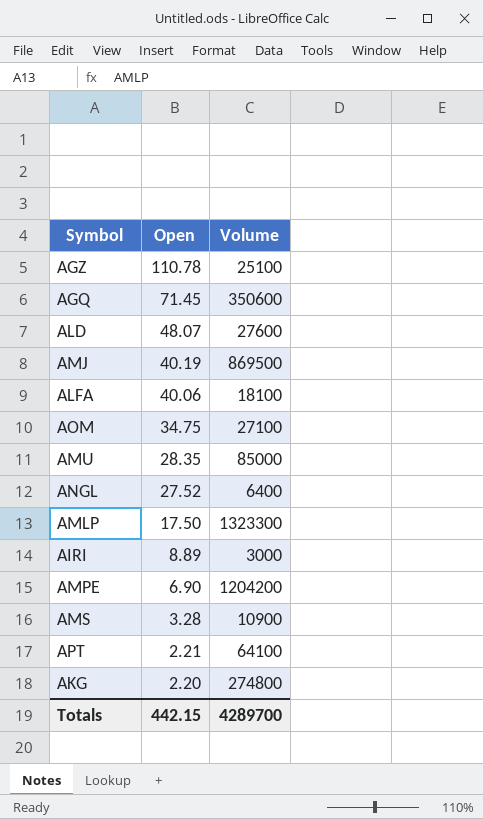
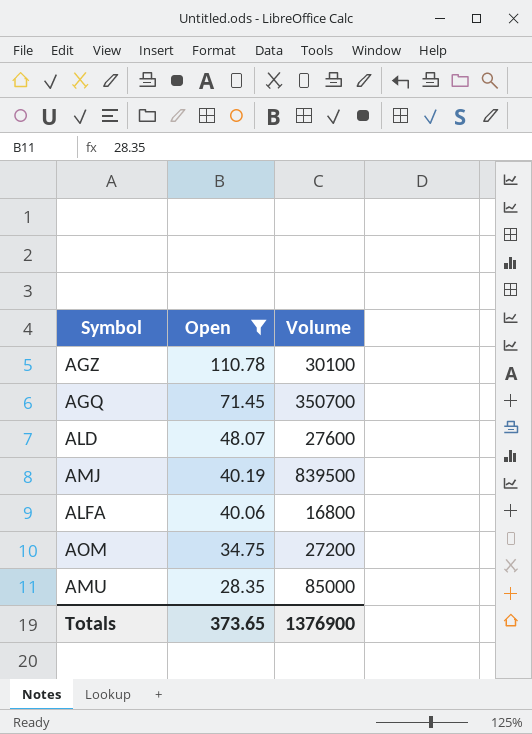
filter: none -> Open >= 28.35
AGZ | Volume: 25100 -> 30100
AGQ | Volume: 350600 -> 350700
AMJ | Volume: 869500 -> 839500
ALFA | Volume: 18100 -> 16800
AOM | Volume: 27100 -> 27200
Totals | Open: 442.15 -> 373.65
Totals | Volume: 4289700 -> 1376900

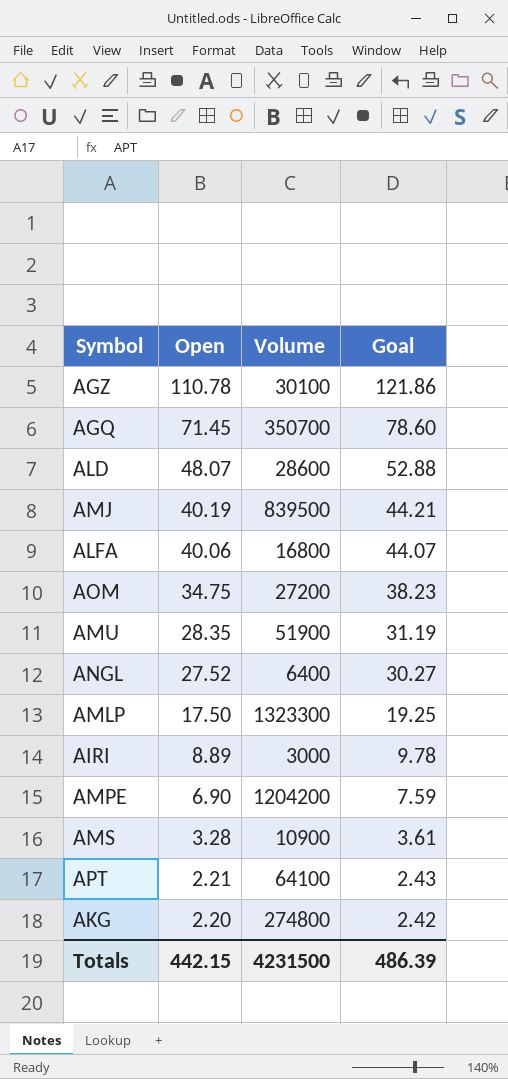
filter: Open >= 28.35 -> none
column Goal | formula: none -> [Open] * 1.1
ALD | Volume: 27600 -> 28600
AMU | Volume: 85000 -> 51900
Totals | Open: 373.65 -> 442.15
Totals | Volume: 1376900 -> 4231500

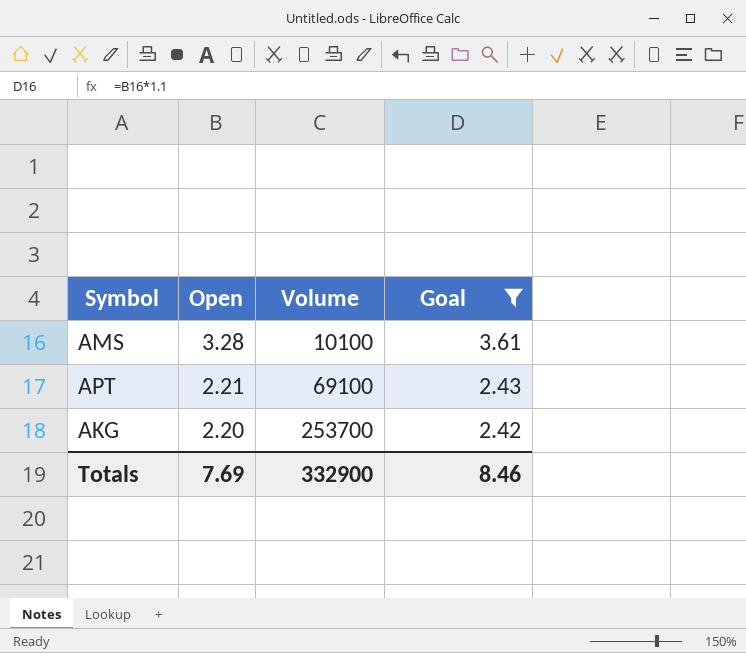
filter: none -> Goal <= 3.61
AMS | Volume: 10900 -> 10100
APT | Volume: 64100 -> 69100
AKG | Volume: 274800 -> 253700
Totals | Open: 442.15 -> 7.69
Totals | Volume: 4231500 -> 332900
Totals | Goal: 486.39 -> 8.46

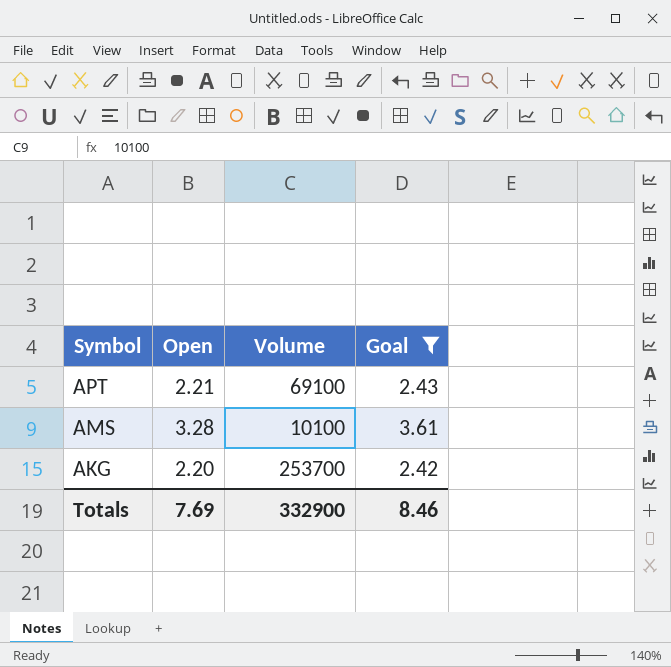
row order: Open descending -> Symbol descending

